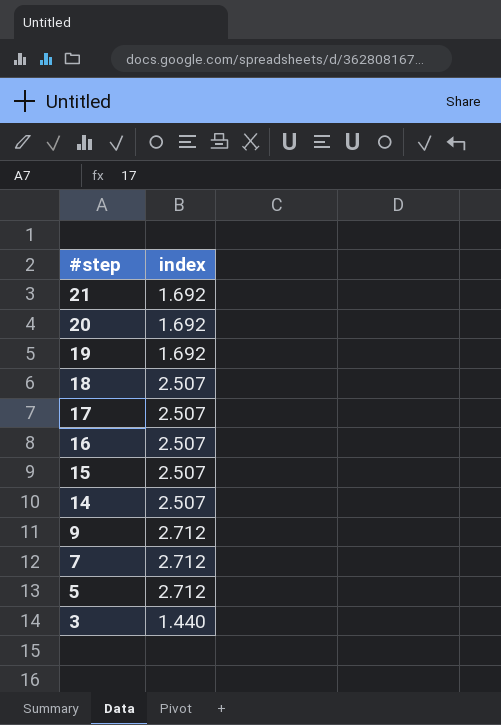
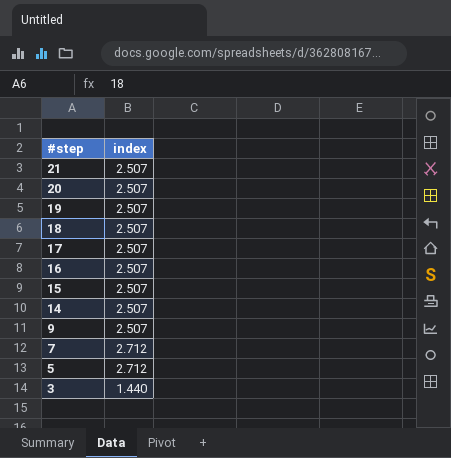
21 | index: 1.692 -> 2.507
20 | index: 1.692 -> 2.507
19 | index: 1.692 -> 2.507
9 | index: 2.712 -> 2.507

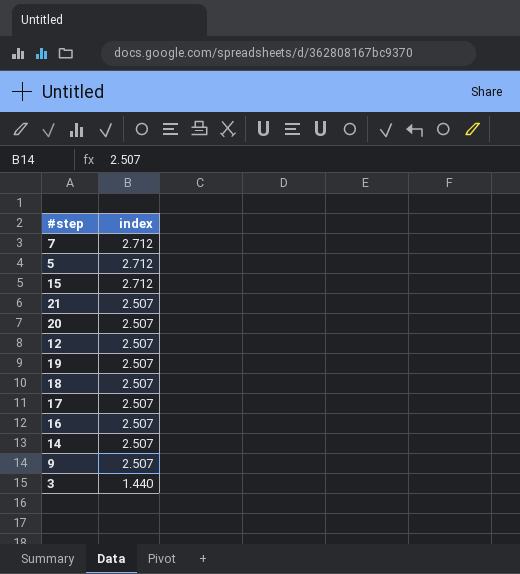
row order: #step descending -> index descending
15 | index: 2.507 -> 2.712
row 12: none -> 2.507

